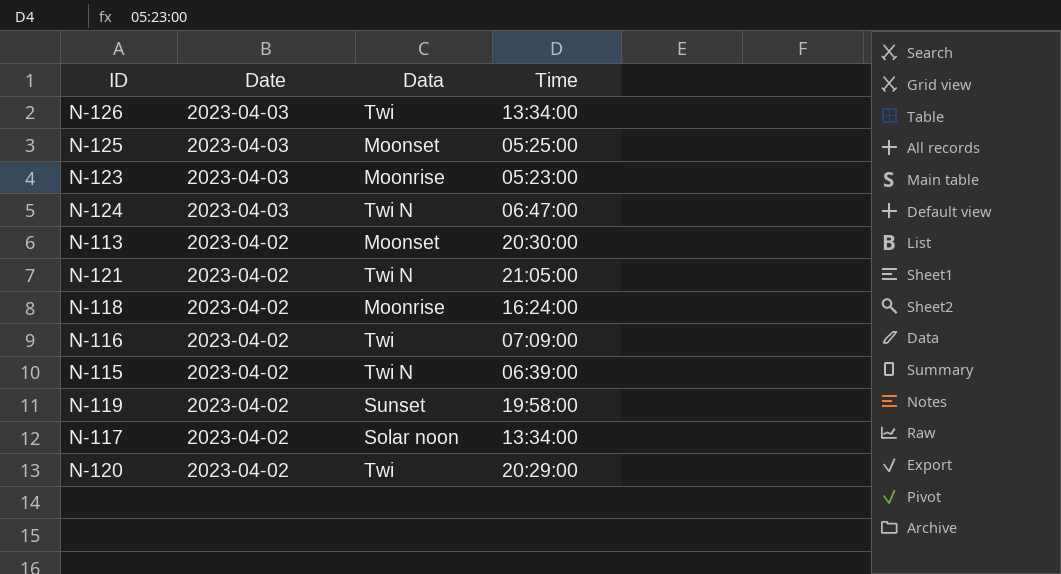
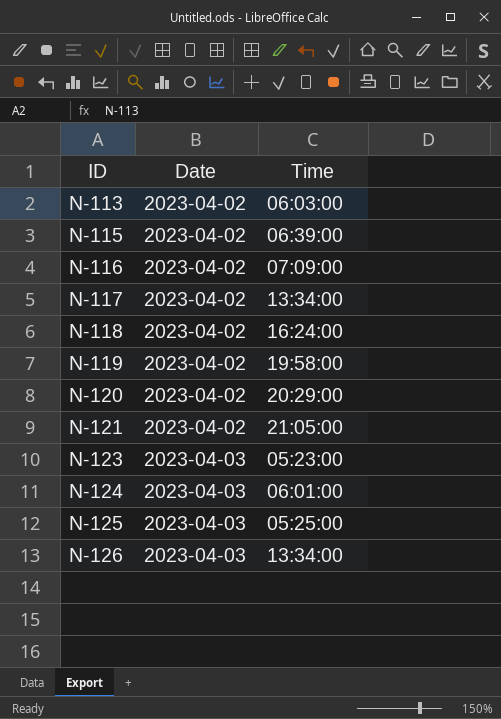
row order: Date descending -> ID ascending
column Data | position: 3 -> none
N-113 | Time: 20:30:00 -> 06:03:00
N-124 | Time: 06:47:00 -> 06:01:00

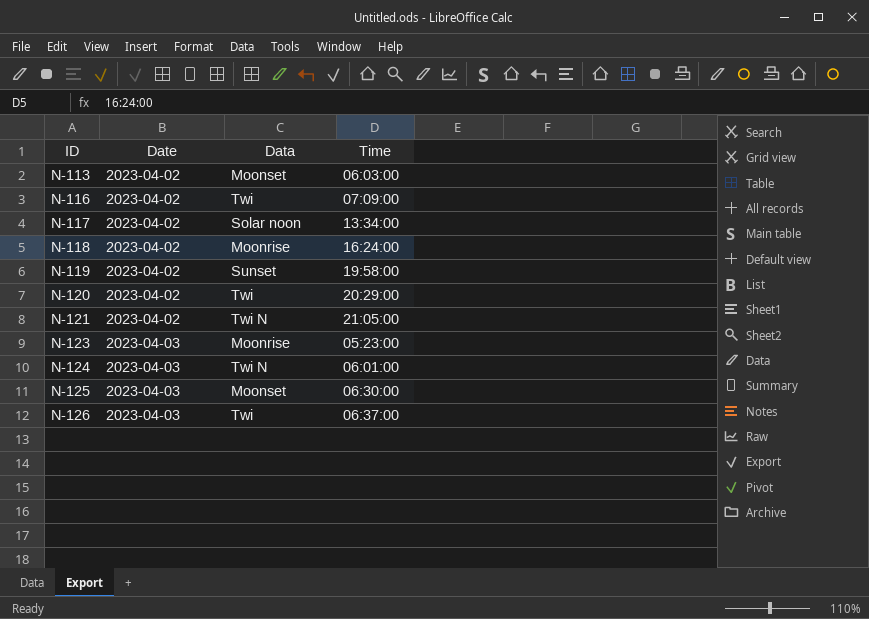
column Data | position: none -> 3
row N-115: 2023-04-02 | 06:39:00 -> none
N-125 | Time: 05:25:00 -> 06:30:00
N-126 | Time: 13:34:00 -> 06:37:00

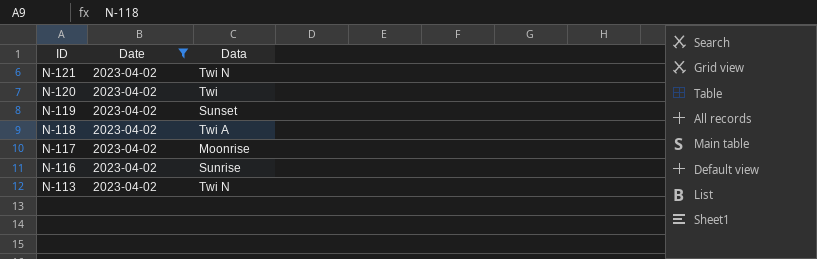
filter: none -> Date = 2023-04-02
row order: ID ascending -> ID descending
column Time | position: 4 -> none
N-118 | Data: Moonrise -> Twi A
N-117 | Data: Solar noon -> Moonrise
N-116 | Data: Twi -> Sunrise
N-113 | Data: Moonset -> Twi N

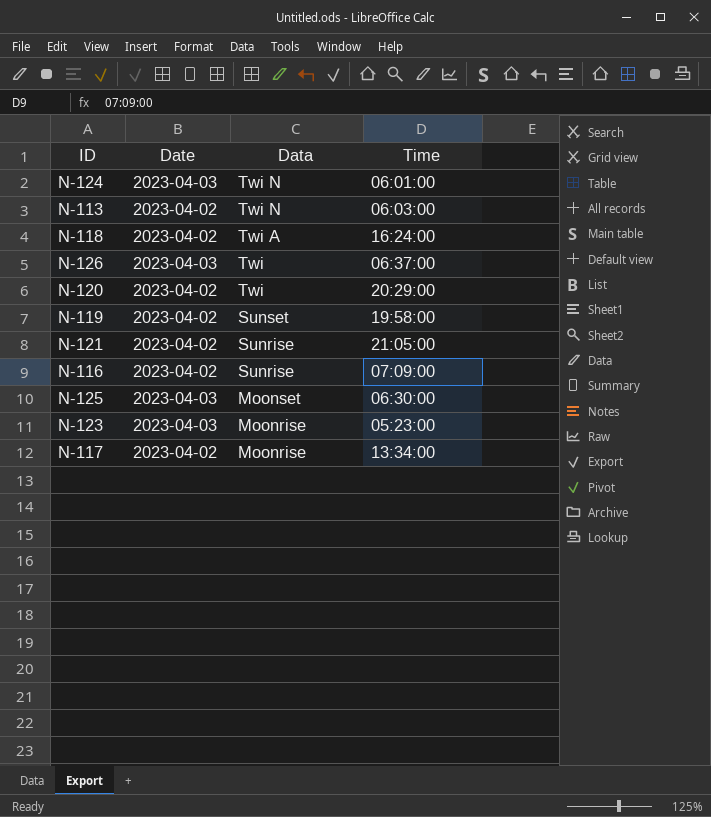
filter: Date = 2023-04-02 -> none
row order: ID descending -> Data descending
column Time | position: none -> 4
N-121 | Data: Twi N -> Sunrise

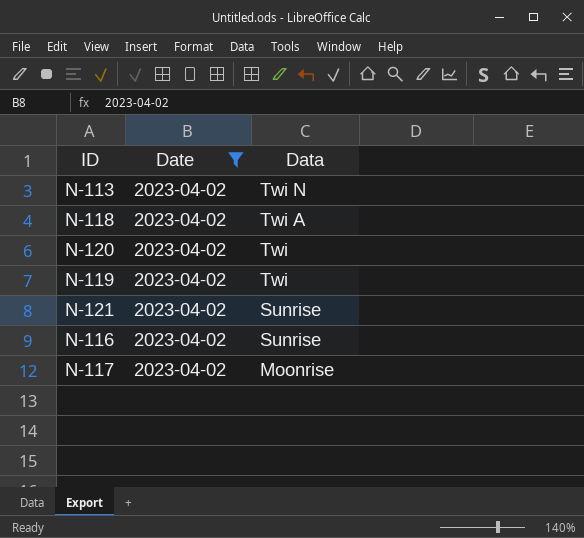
filter: none -> Date = 2023-04-02
column Time | position: 4 -> none
N-119 | Data: Sunset -> Twi

